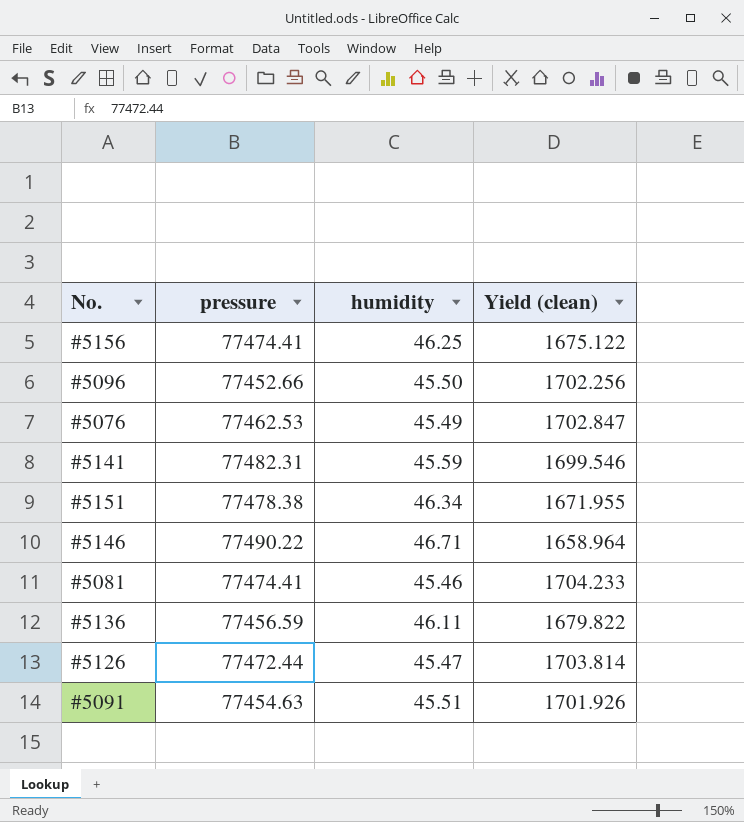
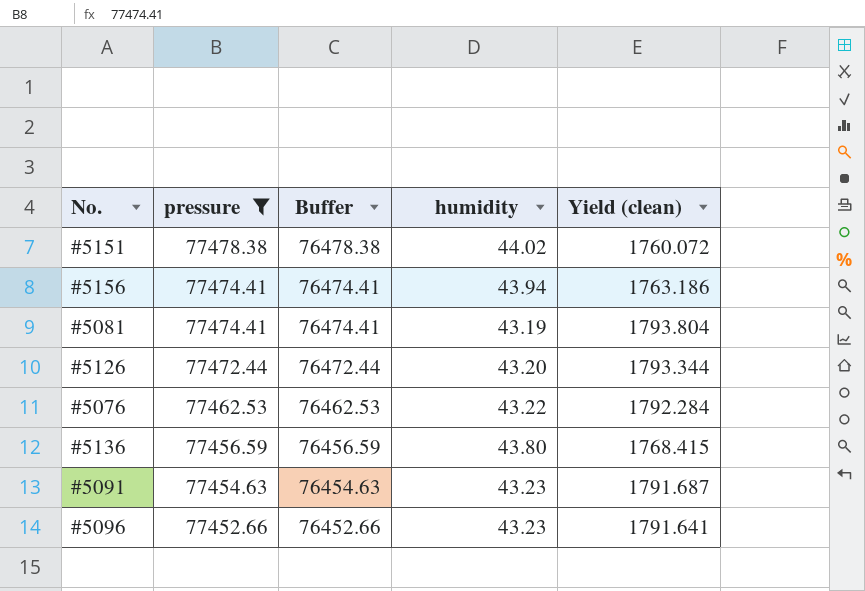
filter: none -> pressure <= 77478.38
row order: none -> pressure descending
column Buffer | formula: none -> [pressure] - 1000
#5151 | humidity: 46.34 -> 44.02
#5151 | Yield (clean): 1671.955 -> 1760.072
#5156 | humidity: 46.25 -> 43.94
#5156 | Yield (clean): 1675.122 -> 1763.186
#5081 | humidity: 45.46 -> 43.19
#5081 | Yield (clean): 1704.233 -> 1793.804
#5126 | humidity: 45.47 -> 43.20
#5126 | Yield (clean): 1703.814 -> 1793.344
#5076 | humidity: 45.49 -> 43.22
#5076 | Yield (clean): 1702.847 -> 1792.284
#5136 | humidity: 46.11 -> 43.80
#5136 | Yield (clean): 1679.822 -> 1768.415
#5091 | humidity: 45.51 -> 43.23
#5091 | Yield (clean): 1701.926 -> 1791.687
#5096 | humidity: 45.50 -> 43.23
#5096 | Yield (clean): 1702.256 -> 1791.641

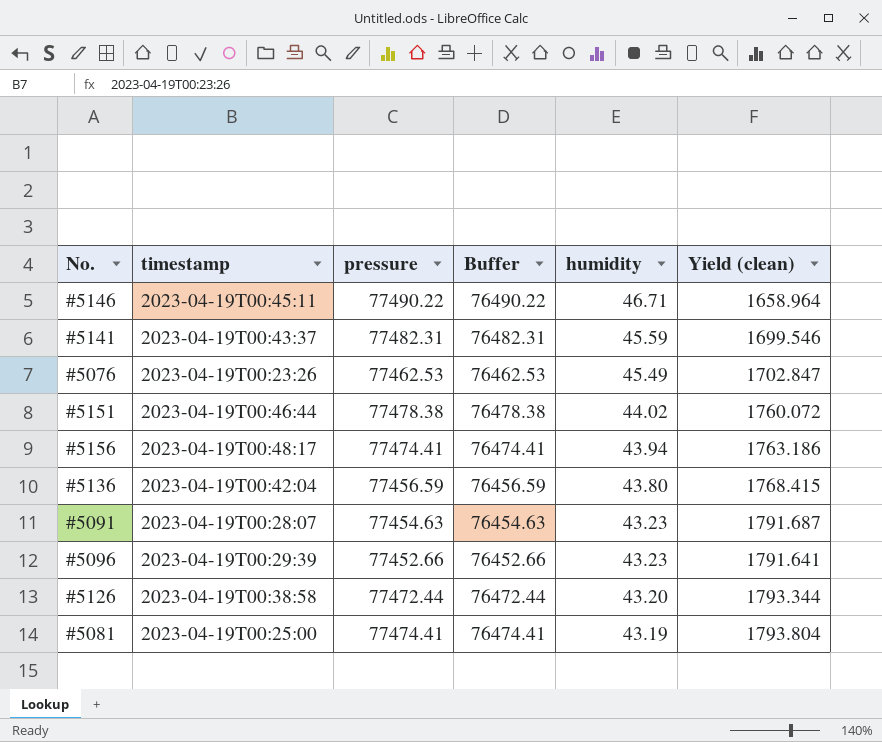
filter: pressure <= 77478.38 -> none
row order: pressure descending -> humidity descending
column timestamp | position: none -> 2
#5076 | humidity: 43.22 -> 45.49
#5076 | Yield (clean): 1792.284 -> 1702.847

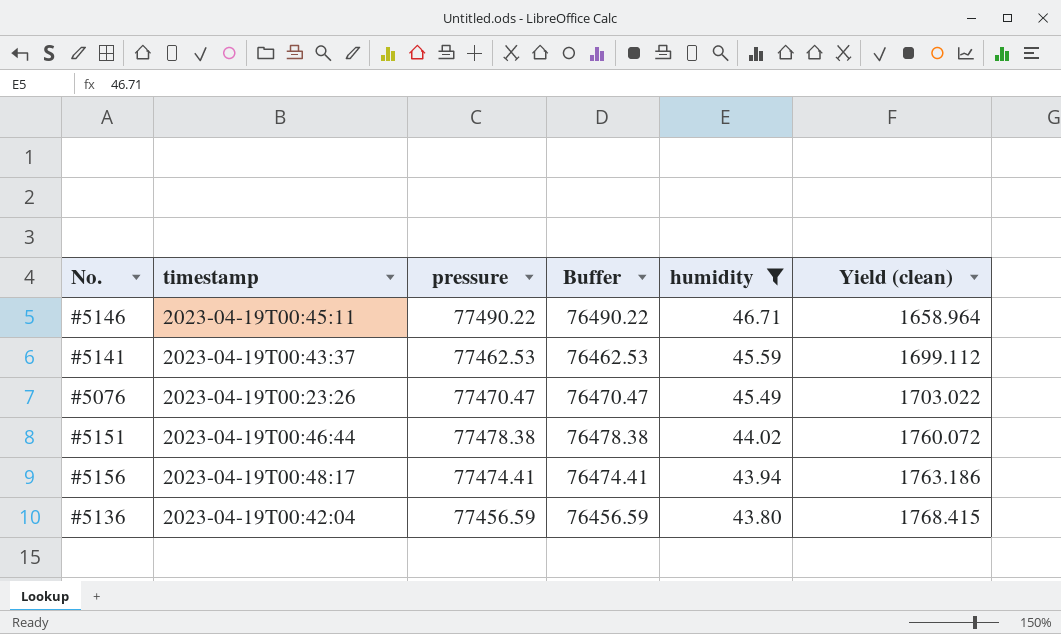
filter: none -> humidity >= 43.80
#5141 | pressure: 77482.31 -> 77462.53
#5141 | Buffer: 76482.31 -> 76462.53
#5141 | Yield (clean): 1699.546 -> 1699.112
#5076 | pressure: 77462.53 -> 77470.47
#5076 | Buffer: 76462.53 -> 76470.47
#5076 | Yield (clean): 1702.847 -> 1703.022

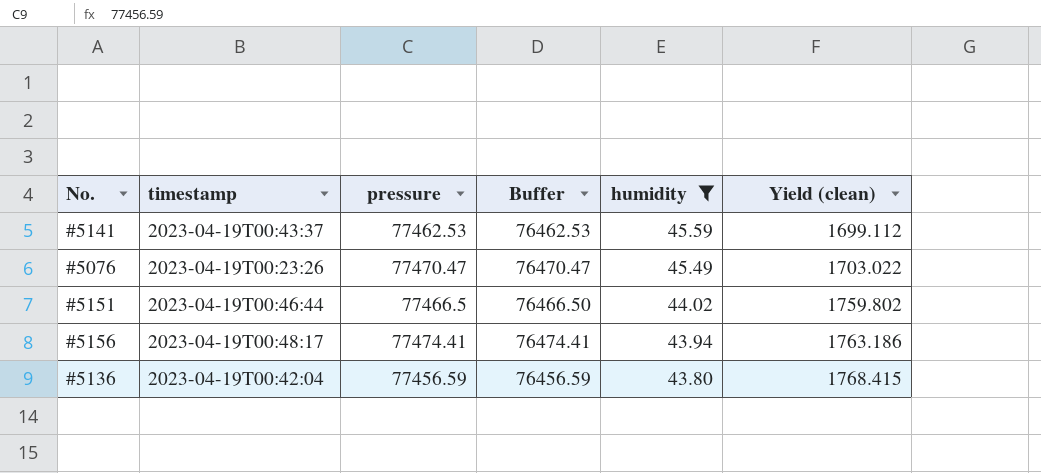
row #5146: 2023-04-19T00:45:11 | 77490.22 | 76490.22 | 46.71 | 1658.964 -> none
#5151 | pressure: 77478.38 -> 77466.5
#5151 | Buffer: 76478.38 -> 76466.50
#5151 | Yield (clean): 1760.072 -> 1759.802

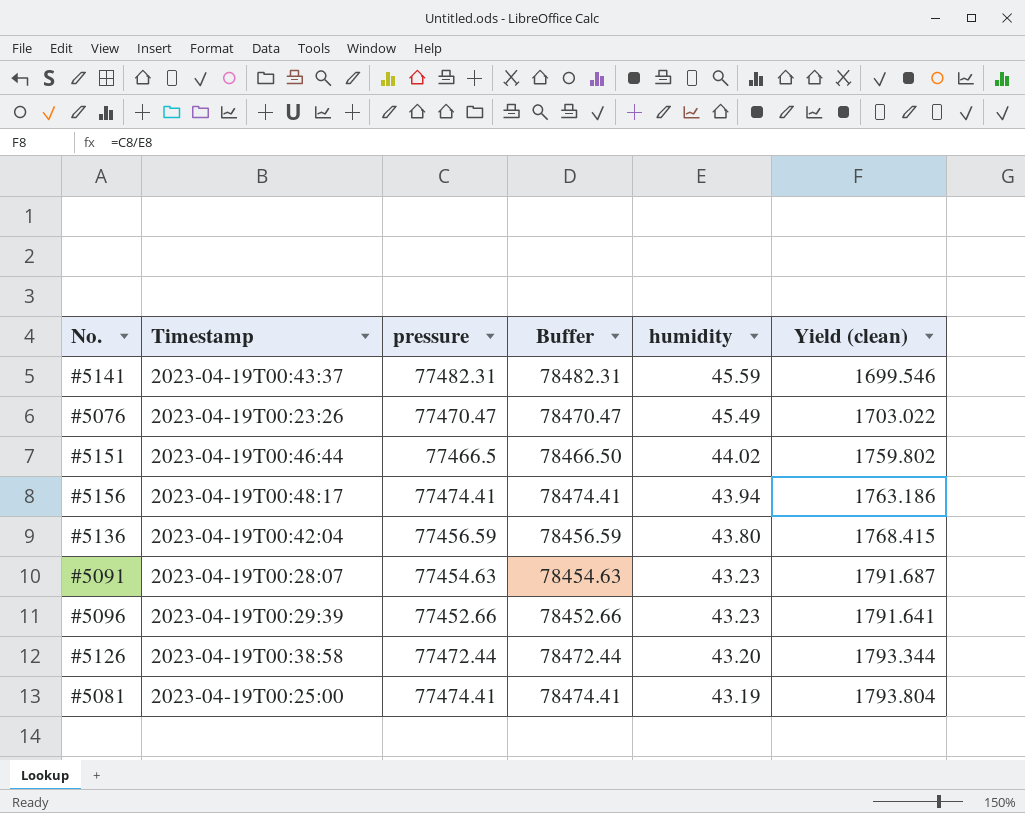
filter: humidity >= 43.80 -> none
column name: timestamp -> Timestamp
column Buffer | formula: [pressure] - 1000 -> [pressure] + 1000
#5141 | pressure: 77462.53 -> 77482.31
#5141 | Yield (clean): 1699.112 -> 1699.546

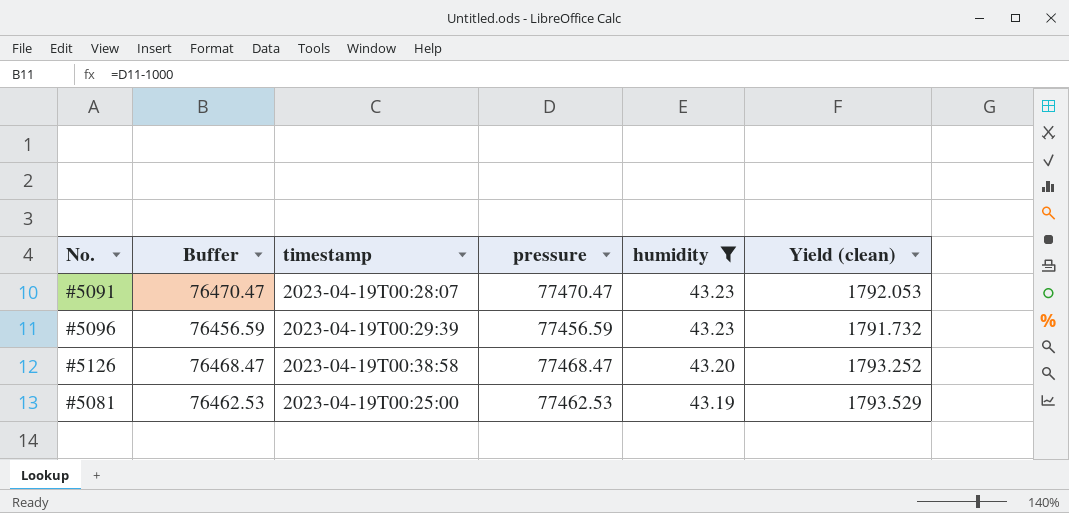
filter: none -> humidity <= 43.23
column Buffer | formula: [pressure] + 1000 -> [pressure] - 1000
column Buffer | position: 4 -> 2
column name: Timestamp -> timestamp
#5091 | pressure: 77454.63 -> 77470.47
#5091 | Yield (clean): 1791.687 -> 1792.053
#5096 | pressure: 77452.66 -> 77456.59
#5096 | Yield (clean): 1791.641 -> 1791.732
#5126 | pressure: 77472.44 -> 77468.47
#5126 | Yield (clean): 1793.344 -> 1793.252
#5081 | pressure: 77474.41 -> 77462.53
#5081 | Yield (clean): 1793.804 -> 1793.529

